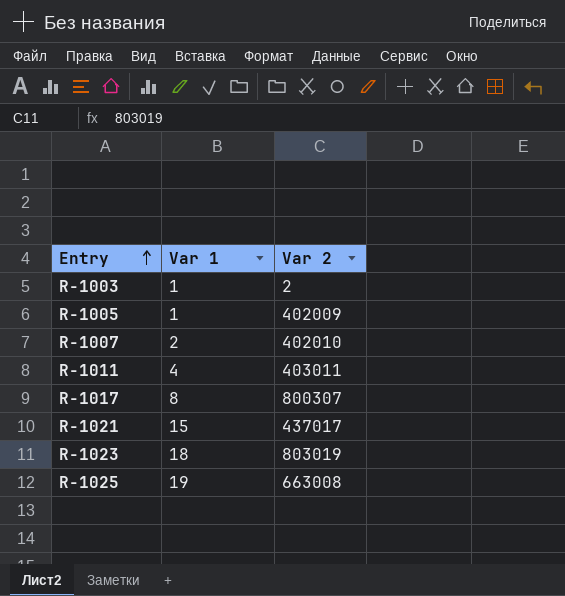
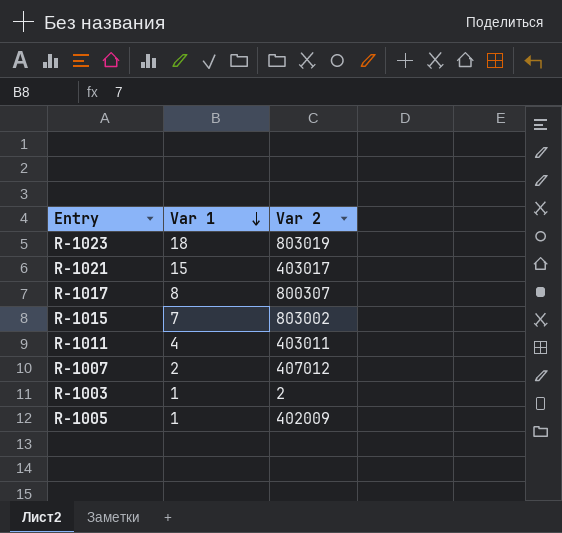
row order: Entry ascending -> Var 1 descending
row R-1025: 19 | 663008 -> none
R-1021 | Var 2: 437017 -> 403017
row R-1015: none -> 7 | 803002
R-1007 | Var 2: 402010 -> 407012

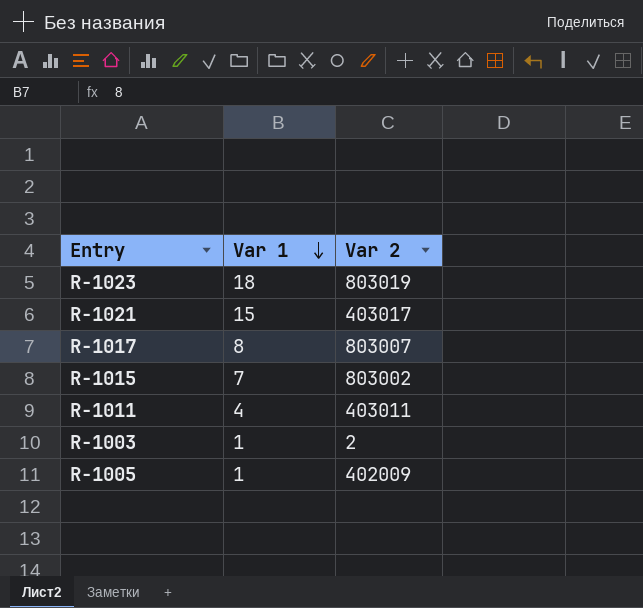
row R-1007: 2 | 407012 -> none
R-1017 | Var 2: 800307 -> 803007

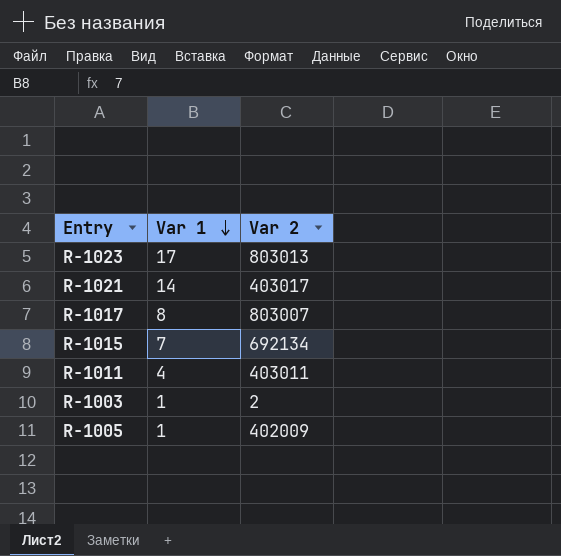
R-1023 | Var 1: 18 -> 17
R-1023 | Var 2: 803019 -> 803013
R-1021 | Var 1: 15 -> 14
R-1015 | Var 2: 803002 -> 692134

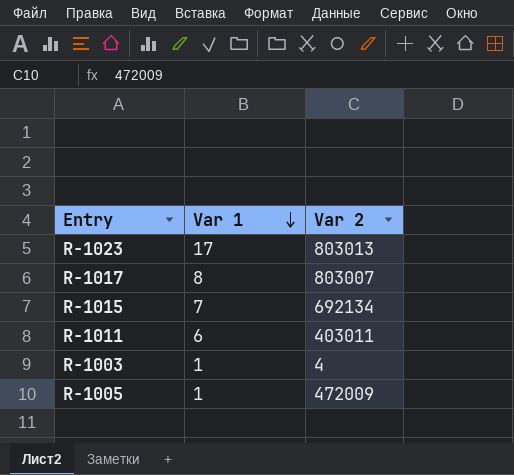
row R-1021: 14 | 403017 -> none
R-1011 | Var 1: 4 -> 6
R-1003 | Var 2: 2 -> 4
R-1005 | Var 2: 402009 -> 472009

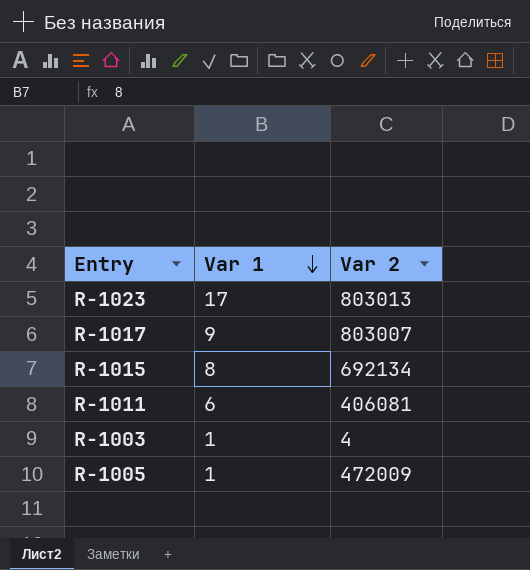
R-1017 | Var 1: 8 -> 9
R-1015 | Var 1: 7 -> 8
R-1011 | Var 2: 403011 -> 406081

